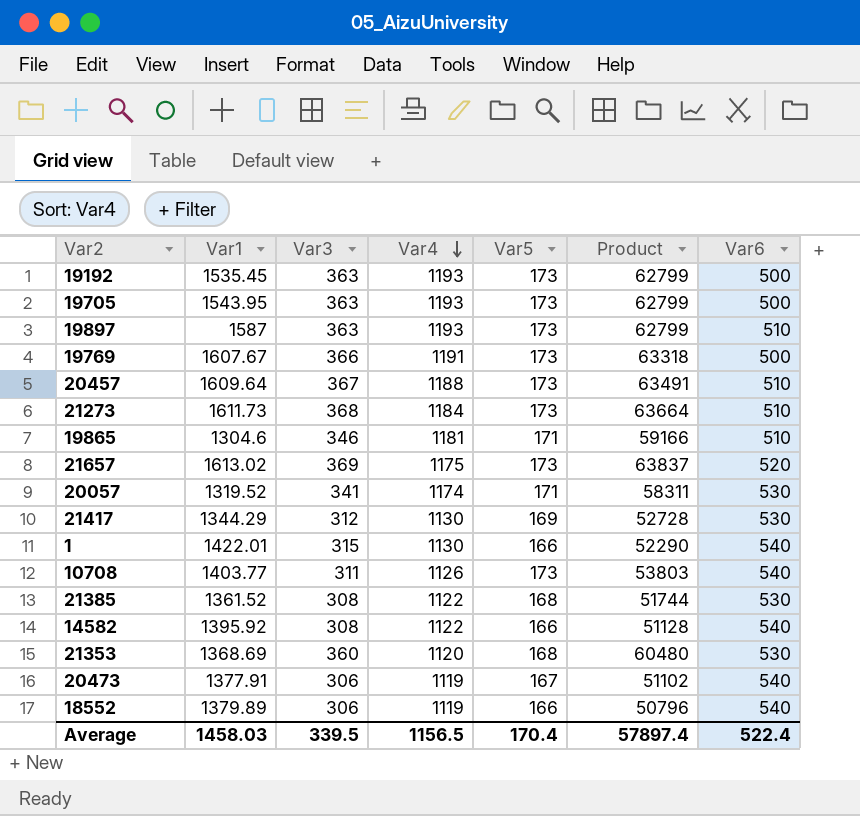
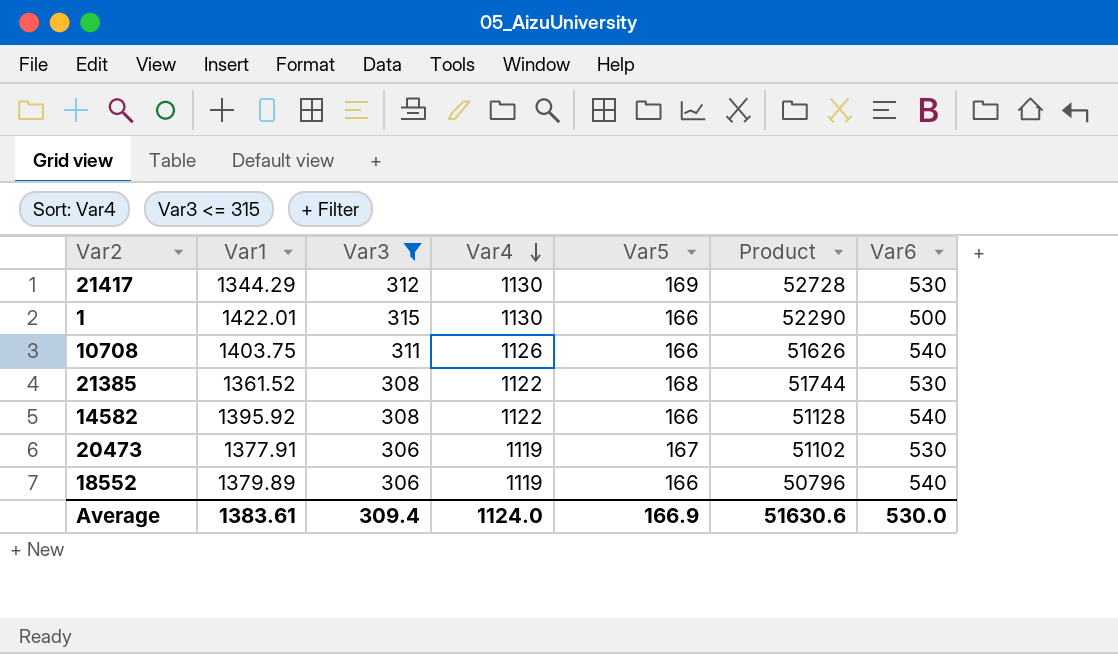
filter: none -> Var3 <= 315
1 | Var6: 540 -> 500
10708 | Var1: 1403.77 -> 1403.75
10708 | Var5: 173 -> 166
10708 | Product: 53803 -> 51626
20473 | Var6: 540 -> 530
Average | Var1: 1458.03 -> 1383.61
Average | Var3: 339.5 -> 309.4
Average | Var4: 1156.5 -> 1124.0
Average | Var5: 170.4 -> 166.9
Average | Product: 57897.4 -> 51630.6
Average | Var6: 522.4 -> 530.0

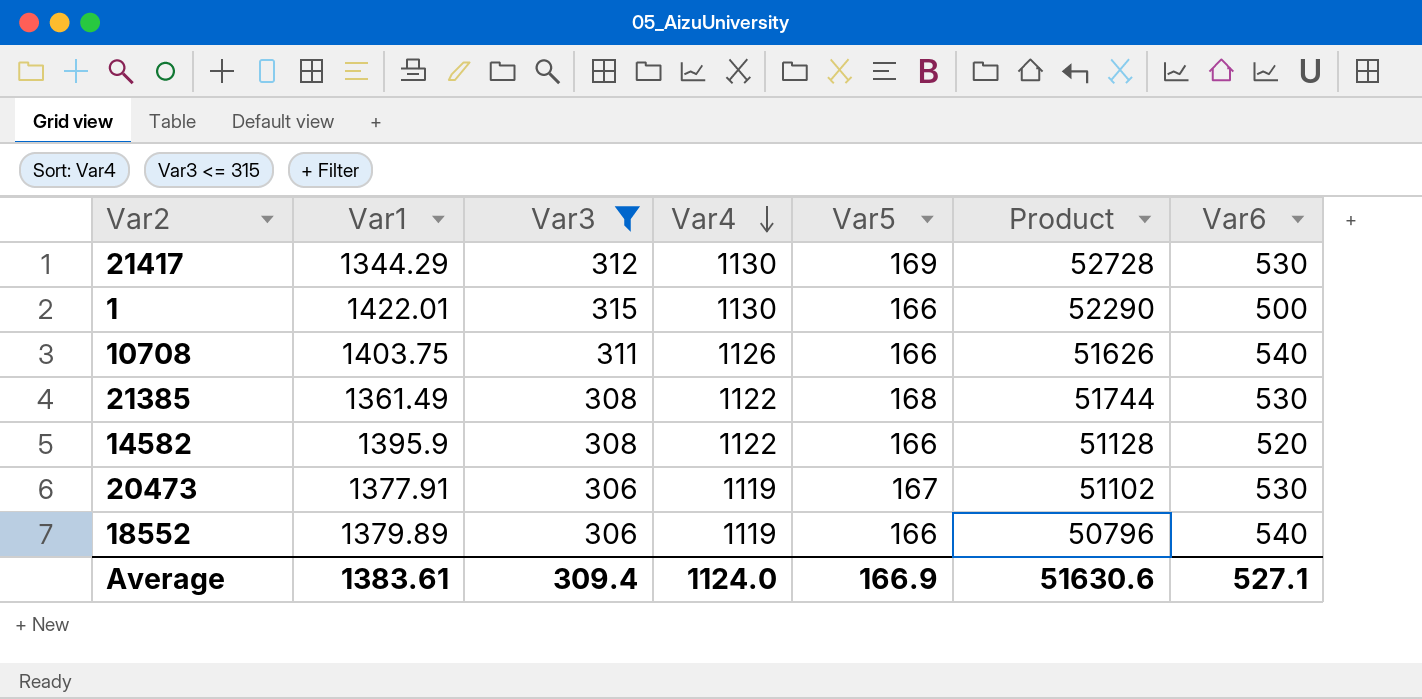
21385 | Var1: 1361.52 -> 1361.49
14582 | Var1: 1395.92 -> 1395.9
14582 | Var6: 540 -> 520
Average | Var6: 530.0 -> 527.1

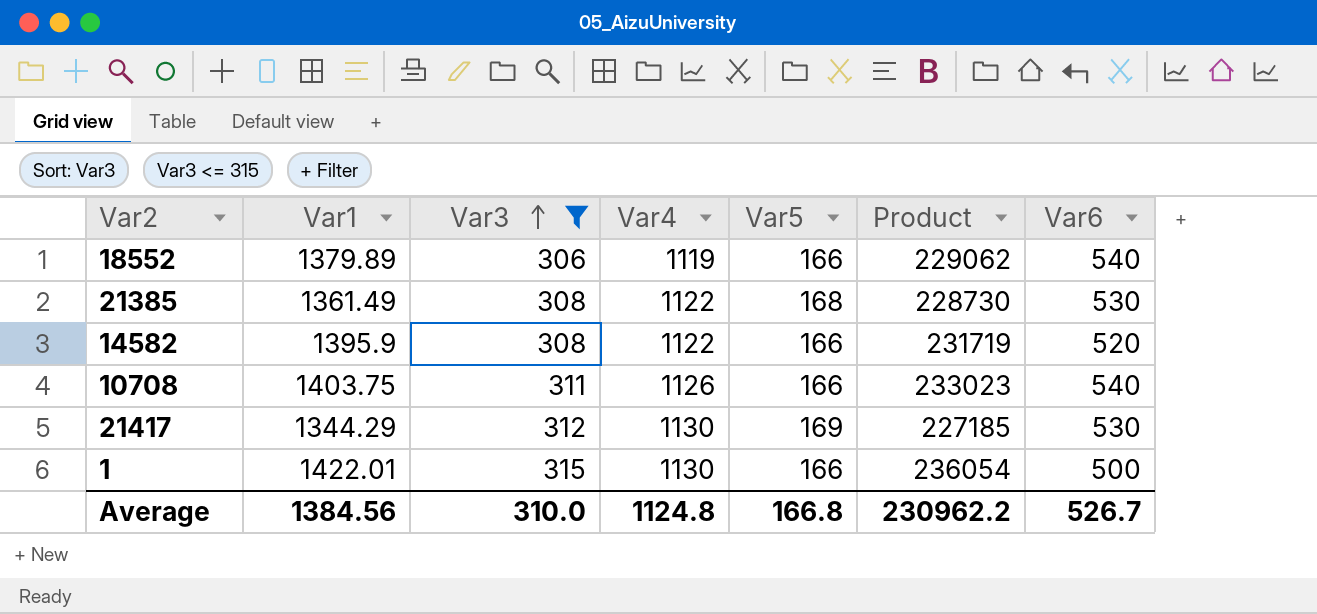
row order: Var4 descending -> Var3 ascending
column Product | formula: [Var3] * [Var5] -> [Var1] * [Var5]
row 20473: 1377.91 | 306 | 1119 | 167 | 51102 | 530 -> none
Average | Var1: 1383.61 -> 1384.56
Average | Var3: 309.4 -> 310.0
Average | Var4: 1124.0 -> 1124.8
Average | Var5: 166.9 -> 166.8
Average | Product: 51630.6 -> 230962.2
Average | Var6: 527.1 -> 526.7

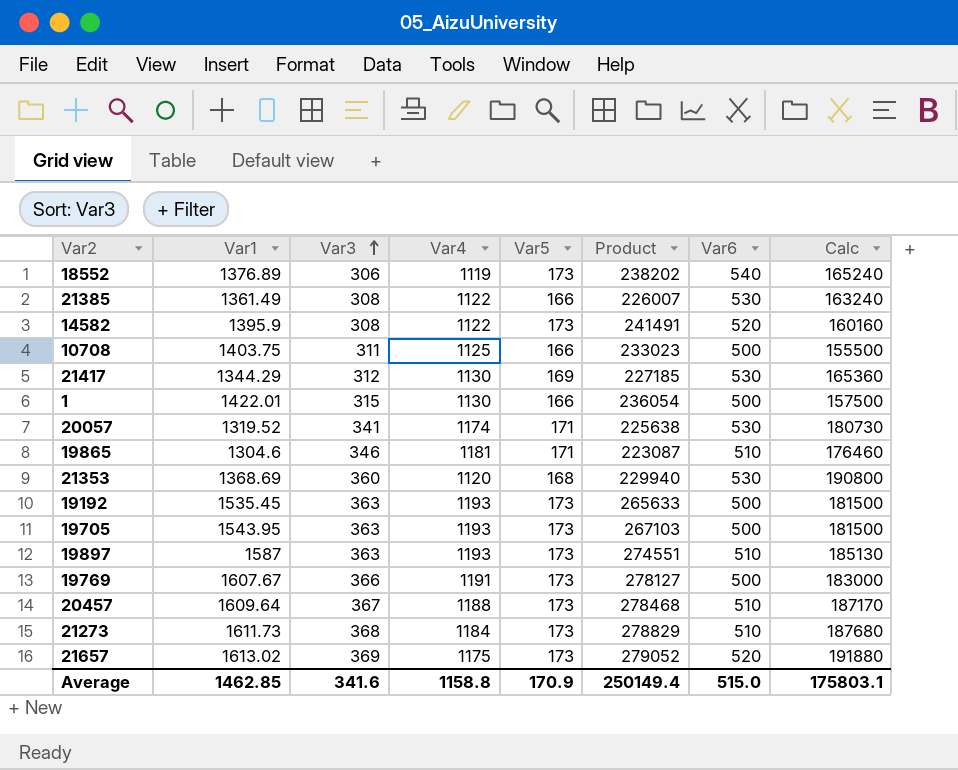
filter: Var3 <= 315 -> none
column Calc | formula: none -> [Var3] * [Var6]
18552 | Var1: 1379.89 -> 1376.89
18552 | Var5: 166 -> 173
18552 | Product: 229062 -> 238202
21385 | Var5: 168 -> 166
21385 | Product: 228730 -> 226007
14582 | Var5: 166 -> 173
14582 | Product: 231719 -> 241491
10708 | Var4: 1126 -> 1125
10708 | Var6: 540 -> 500
Average | Var1: 1384.56 -> 1462.85
Average | Var3: 310.0 -> 341.6
Average | Var4: 1124.8 -> 1158.8
Average | Var5: 166.8 -> 170.9
Average | Product: 230962.2 -> 250149.4
Average | Var6: 526.7 -> 515.0

